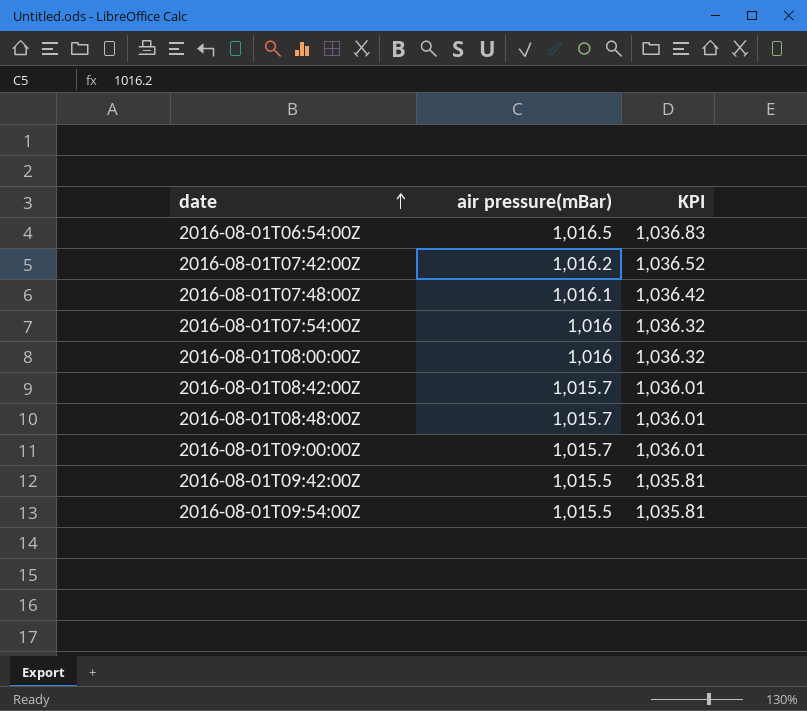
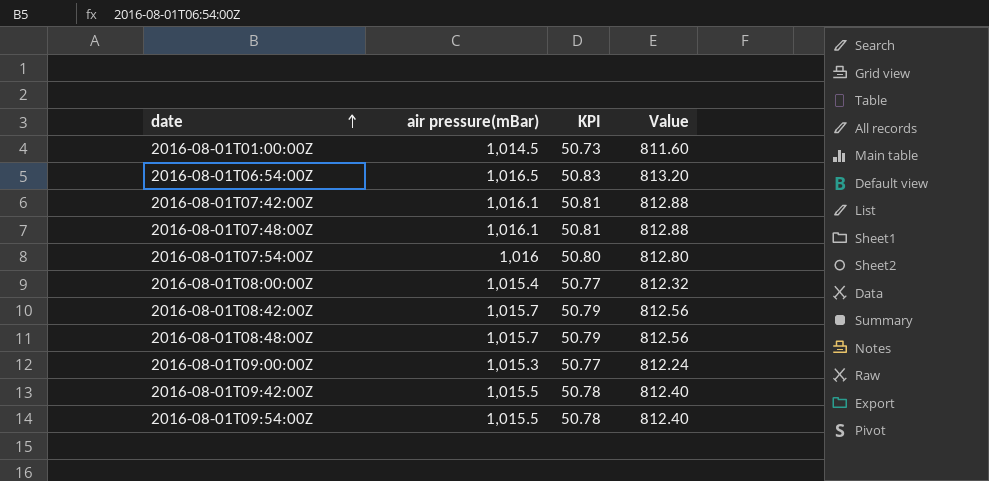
column KPI | formula: [air pressure(mBar)] * 1.02 -> [air pressure(mBar)] * 0.05
column Value | formula: none -> [air pressure(mBar)] * 0.8
row 2016-08-01T01:00:00Z: none -> 1,014.5 | 50.73 | 811.60
2016-08-01T07:42:00Z | air pressure(mBar): 1,016.2 -> 1,016.1
2016-08-01T08:00:00Z | air pressure(mBar): 1,016 -> 1,015.4
2016-08-01T09:00:00Z | air pressure(mBar): 1,015.7 -> 1,015.3

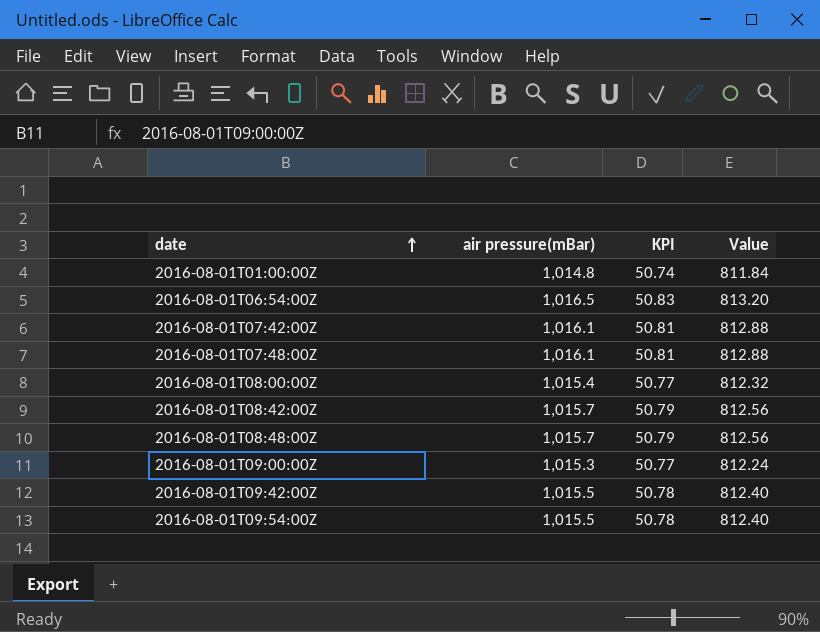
row 2016-08-01T07:54:00Z: 1,016 | 50.80 | 812.80 -> none
2016-08-01T01:00:00Z | air pressure(mBar): 1,014.5 -> 1,014.8
2016-08-01T01:00:00Z | KPI: 50.73 -> 50.74
2016-08-01T01:00:00Z | Value: 811.60 -> 811.84

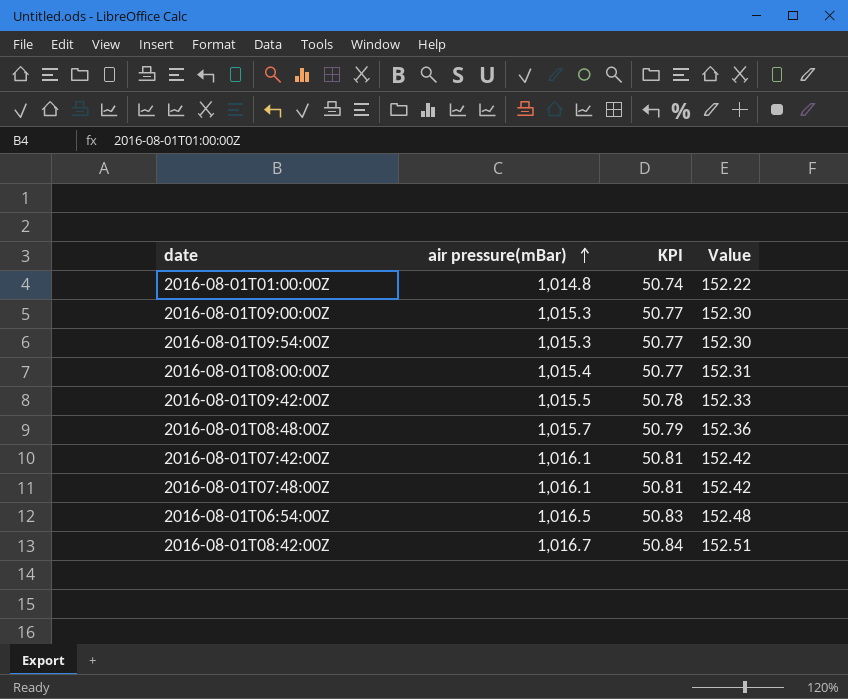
row order: date ascending -> air pressure(mBar) ascending
column Value | formula: [air pressure(mBar)] * 0.8 -> [air pressure(mBar)] * 0.15
2016-08-01T09:54:00Z | air pressure(mBar): 1,015.5 -> 1,015.3
2016-08-01T09:54:00Z | KPI: 50.78 -> 50.77
2016-08-01T08:42:00Z | air pressure(mBar): 1,015.7 -> 1,016.7
2016-08-01T08:42:00Z | KPI: 50.79 -> 50.84

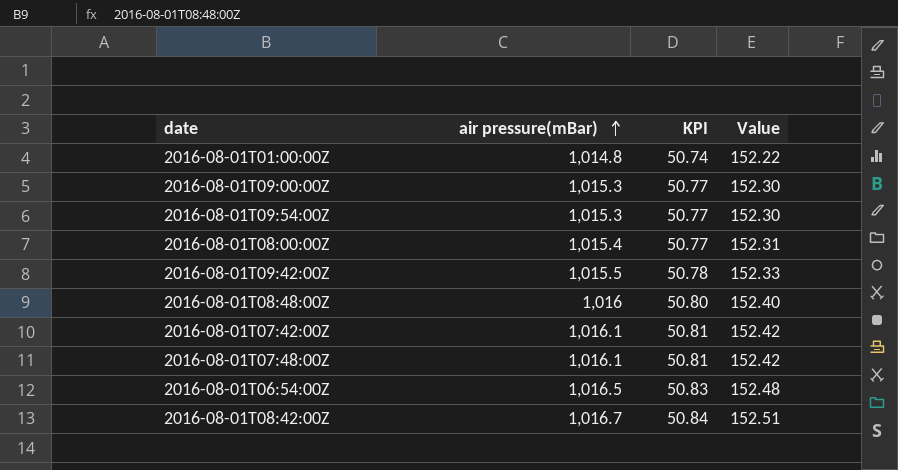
2016-08-01T08:48:00Z | air pressure(mBar): 1,015.7 -> 1,016
2016-08-01T08:48:00Z | KPI: 50.79 -> 50.80
2016-08-01T08:48:00Z | Value: 152.36 -> 152.40

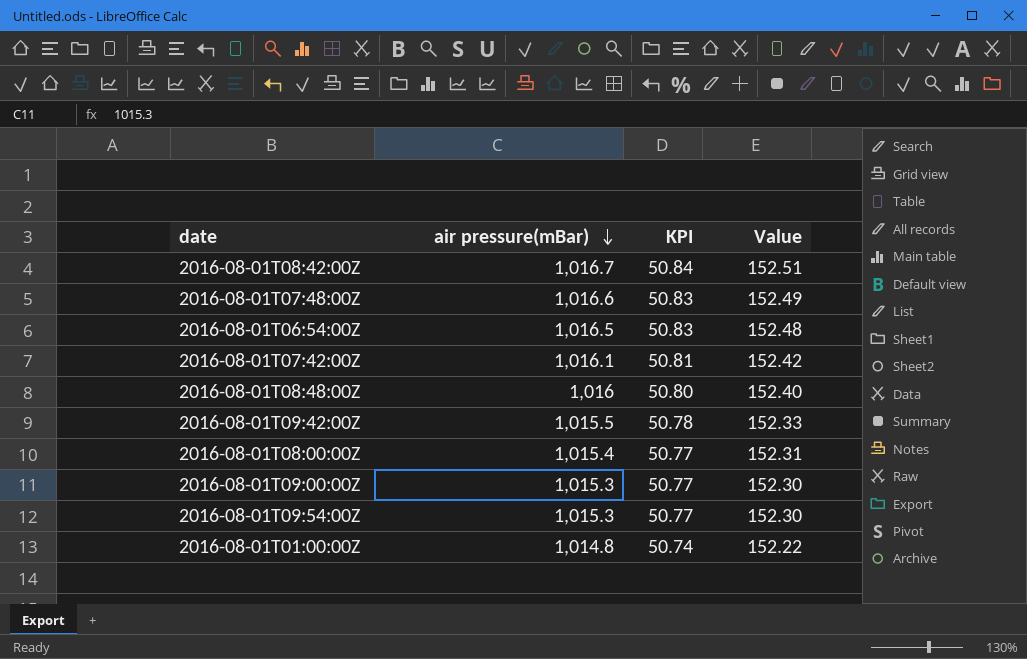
row order: air pressure(mBar) ascending -> air pressure(mBar) descending
2016-08-01T07:48:00Z | air pressure(mBar): 1,016.1 -> 1,016.6
2016-08-01T07:48:00Z | KPI: 50.81 -> 50.83
2016-08-01T07:48:00Z | Value: 152.42 -> 152.49

